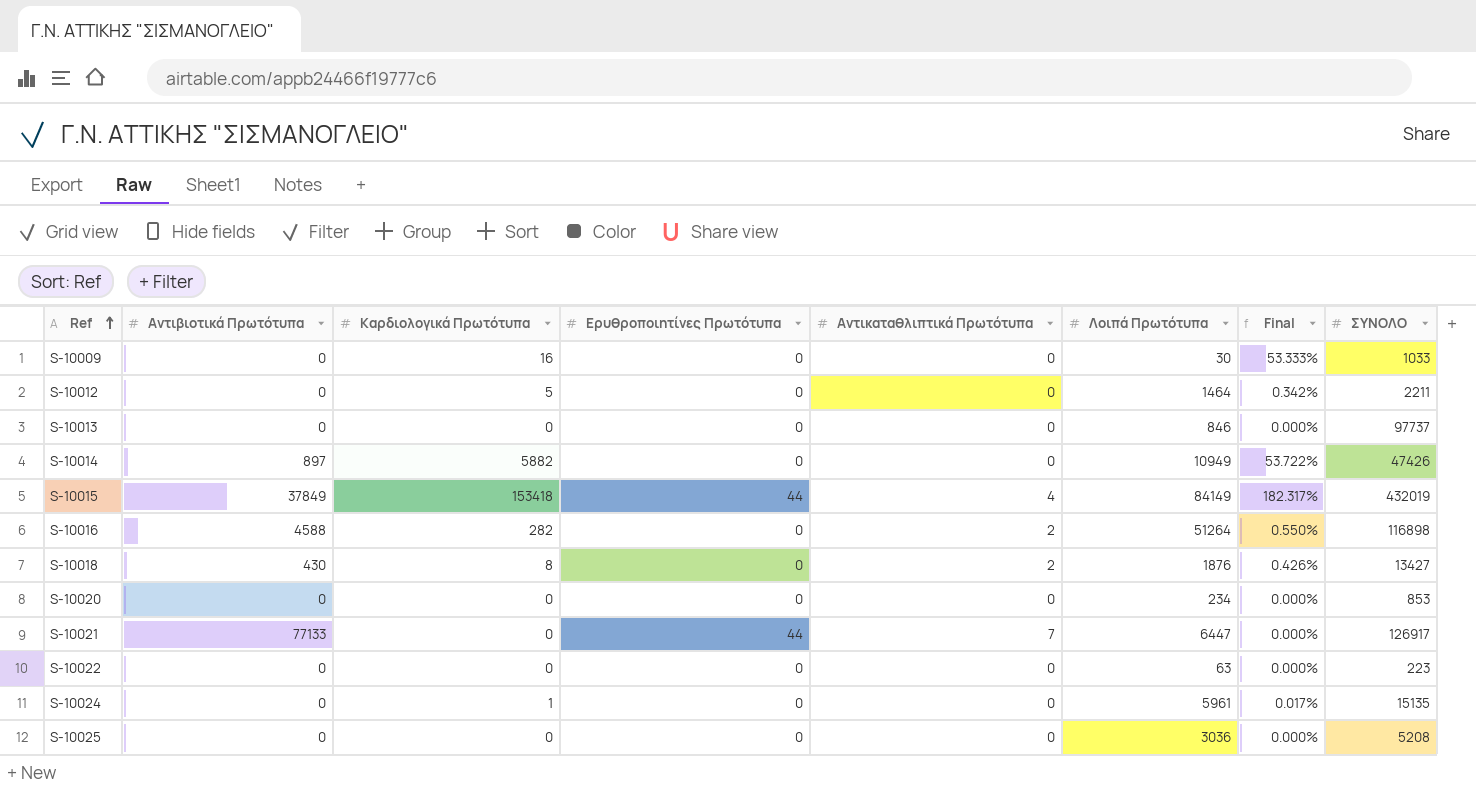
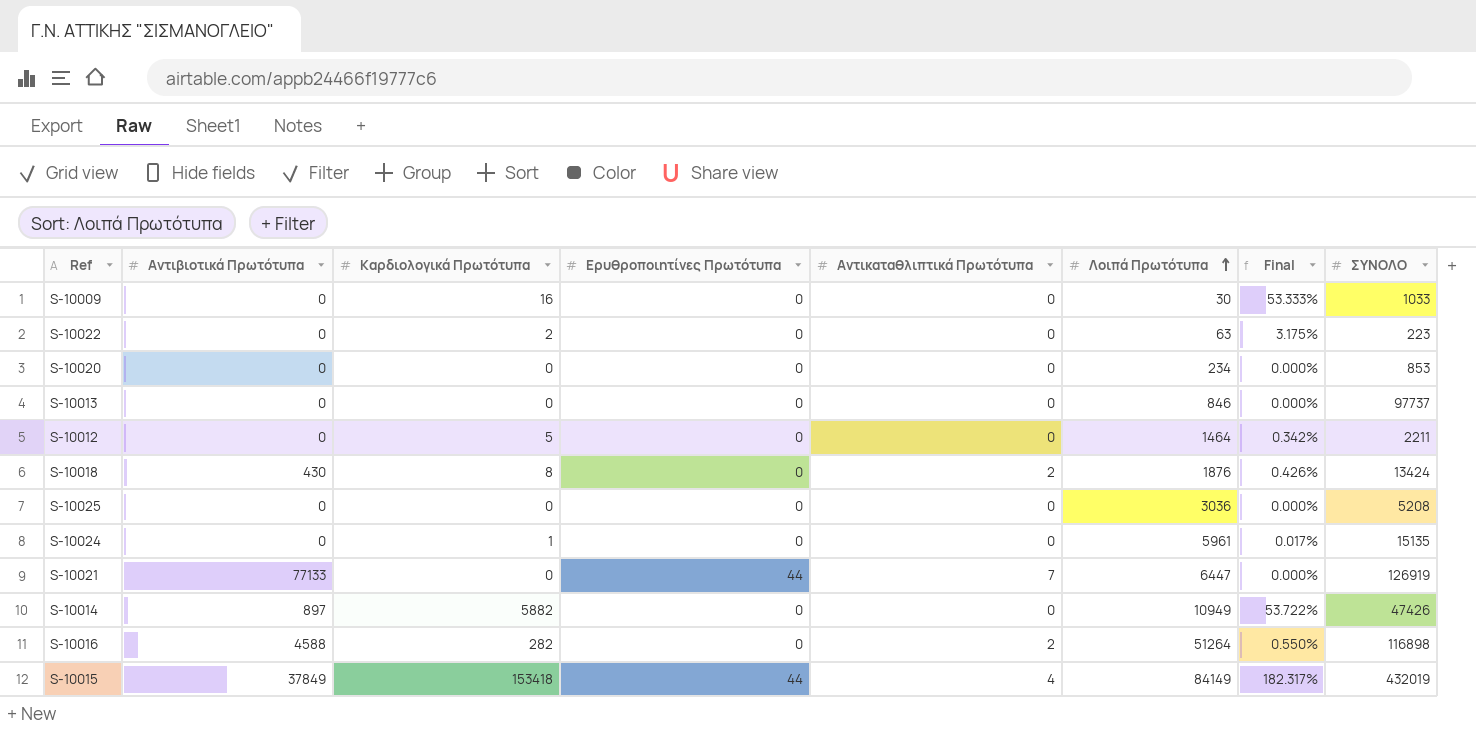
row order: Ref ascending -> Λοιπά Πρωτότυπα ascending
S-10022 | Καρδιολογικά Πρωτότυπα: 0 -> 2
S-10022 | Final: 0.000% -> 3.175%
S-10018 | ΣΥΝΟΛΟ: 13427 -> 13424
S-10021 | ΣΥΝΟΛΟ: 126917 -> 126919

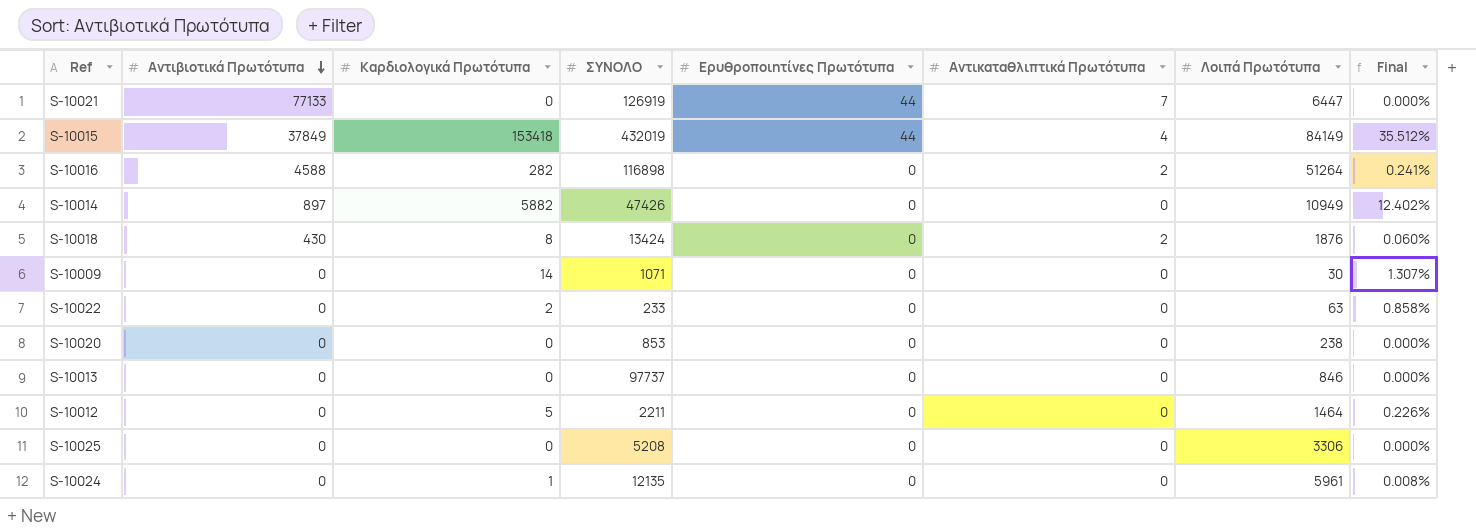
row order: Λοιπά Πρωτότυπα ascending -> Αντιβιοτικά Πρωτότυπα descending
column ΣΥΝΟΛΟ | position: 8 -> 4
column Final | formula: [Καρδιολογικά Πρωτότυπα] / [Λοιπά Πρωτότυπα] -> [Καρδιολογικά Πρωτότυπα] / [ΣΥΝΟΛΟ]
S-10009 | Καρδιολογικά Πρωτότυπα: 16 -> 14
S-10009 | ΣΥΝΟΛΟ: 1033 -> 1071
S-10022 | ΣΥΝΟΛΟ: 223 -> 233
S-10020 | Λοιπά Πρωτότυπα: 234 -> 238
S-10025 | Λοιπά Πρωτότυπα: 3036 -> 3306
S-10024 | ΣΥΝΟΛΟ: 15135 -> 12135

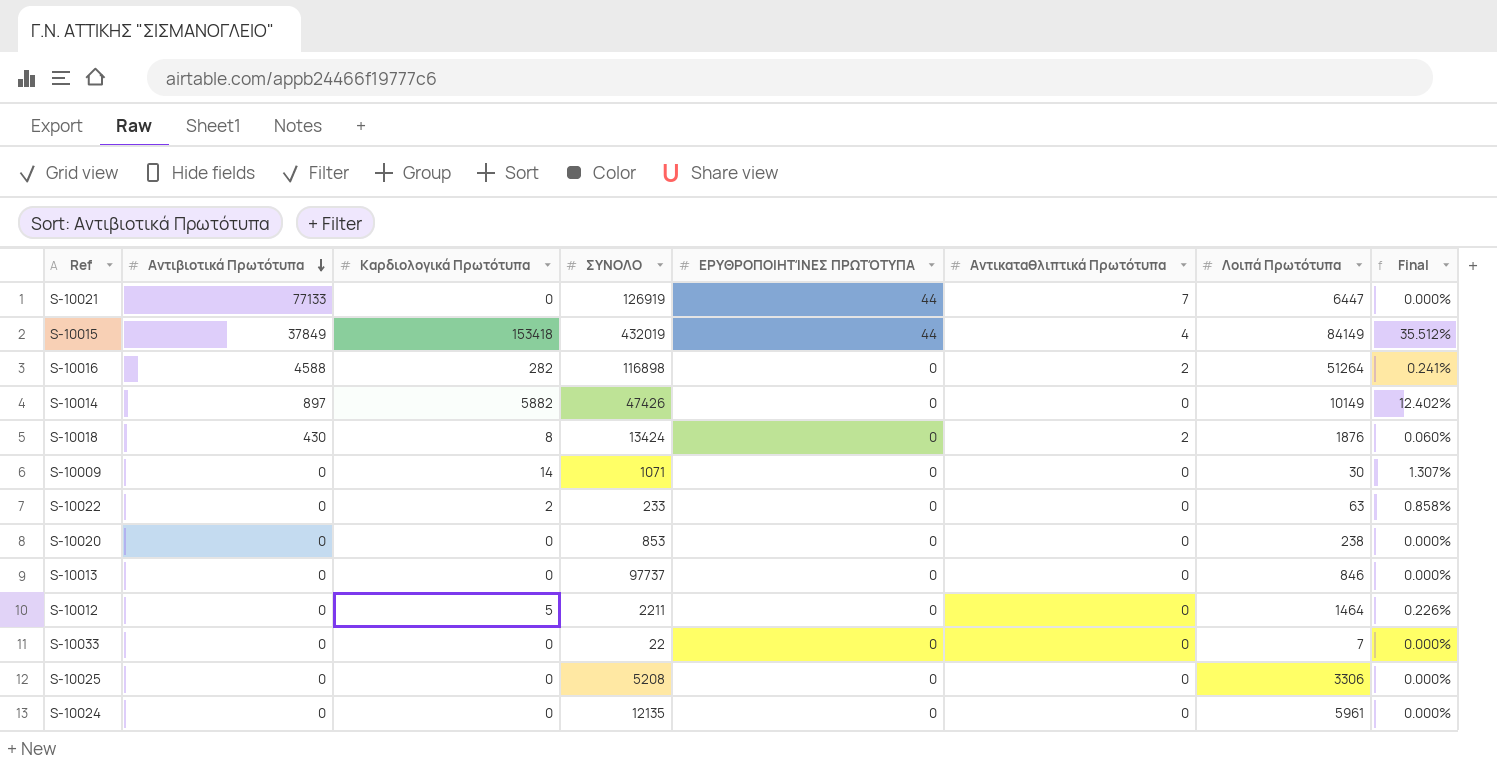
column name: Ερυθροποιητίνες Πρωτότυπα -> ΕΡΥΘΡΟΠΟΙΗΤΊΝΕΣ ΠΡΩΤΌΤΥΠΑ
S-10014 | Λοιπά Πρωτότυπα: 10949 -> 10149
row S-10033: none -> 0 | 0 | 22 | 0 | 0 | 7 | 0.000%
S-10024 | Καρδιολογικά Πρωτότυπα: 1 -> 0
S-10024 | Final: 0.008% -> 0.000%

